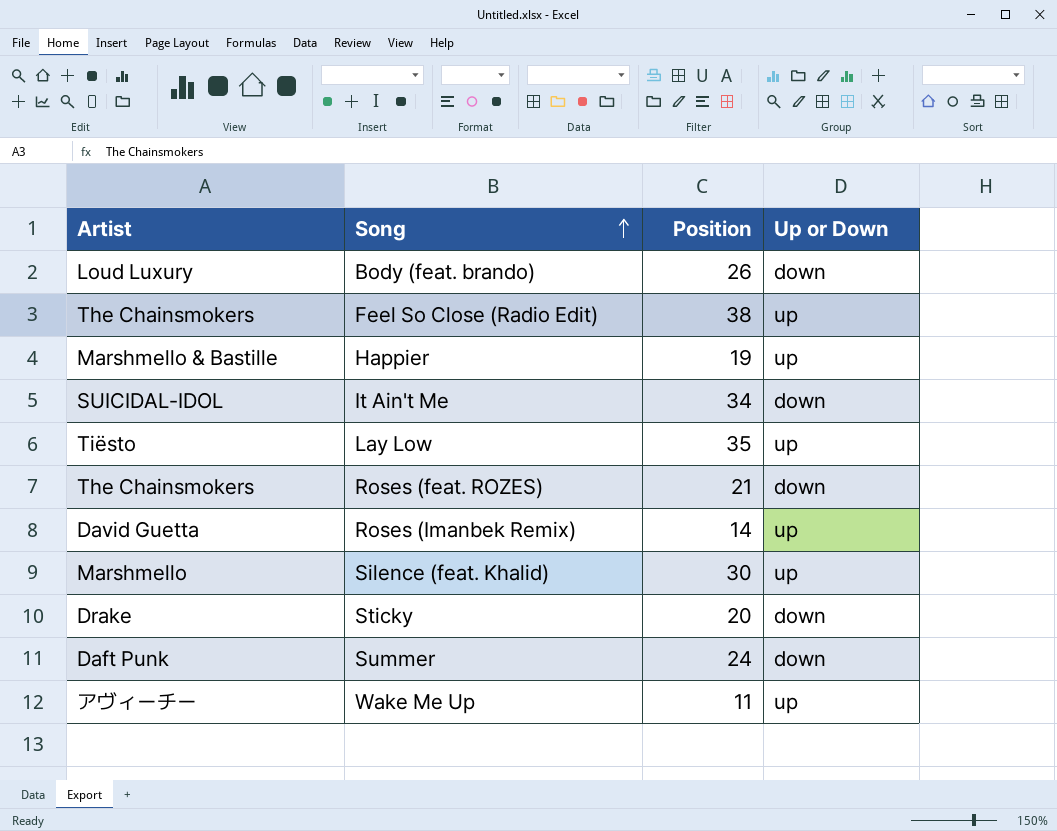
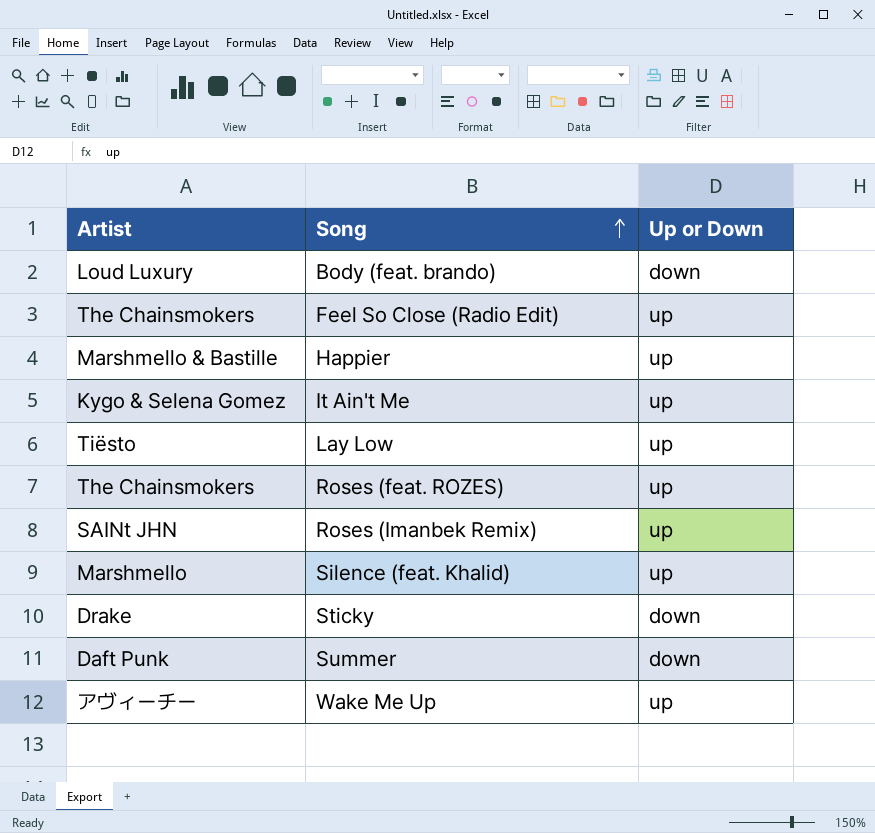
column Position | position: 3 -> none
It Ain't Me | Artist: SUICIDAL-IDOL -> Kygo & Selena Gomez
It Ain't Me | Up or Down: down -> up
Roses (feat. ROZES) | Up or Down: down -> up
Roses (Imanbek Remix) | Artist: David Guetta -> SAINt JHN

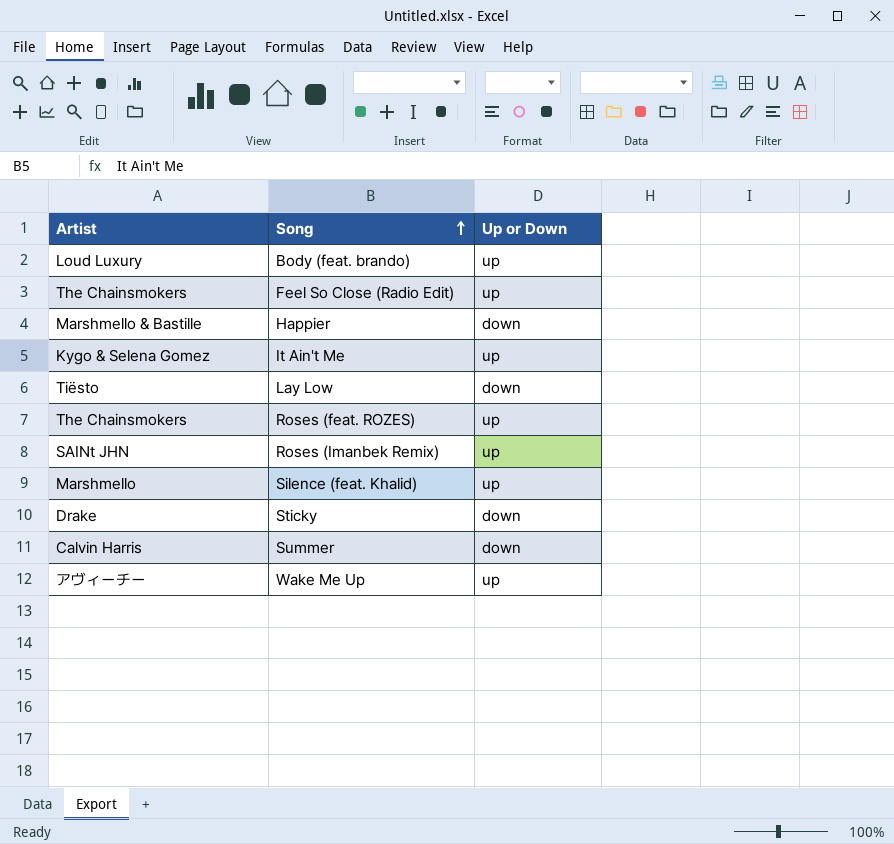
Body (feat. brando) | Up or Down: down -> up
Happier | Up or Down: up -> down
Lay Low | Up or Down: up -> down
Summer | Artist: Daft Punk -> Calvin Harris

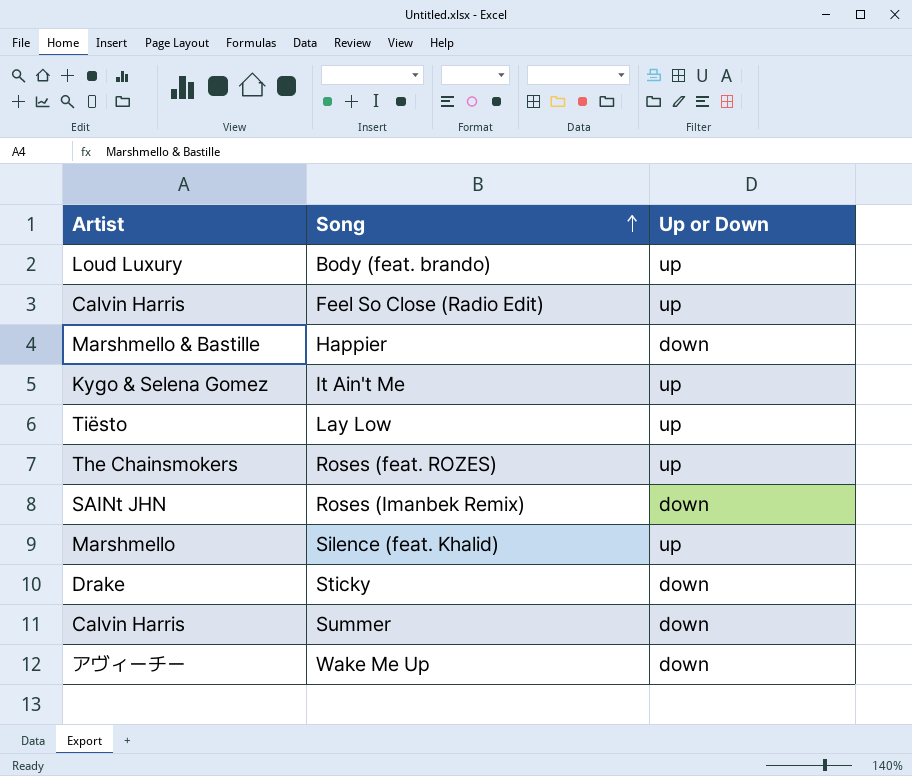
Feel So Close (Radio Edit) | Artist: The Chainsmokers -> Calvin Harris
Lay Low | Up or Down: down -> up
Roses (Imanbek Remix) | Up or Down: up -> down
Wake Me Up | Up or Down: up -> down

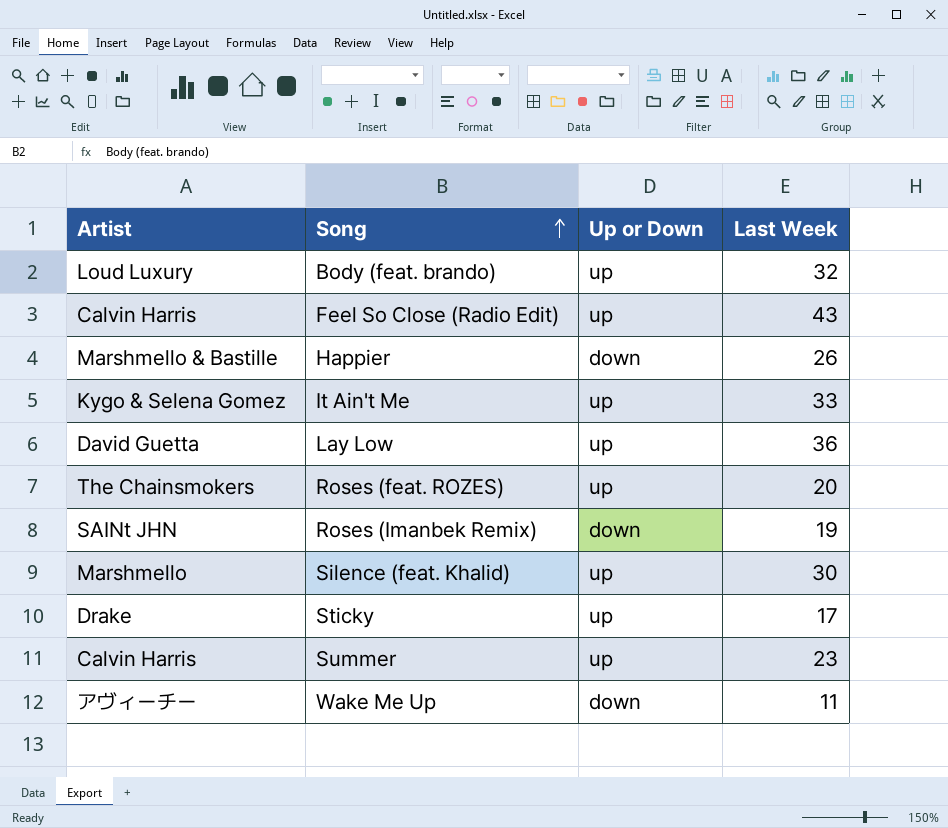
column Last Week | position: none -> 4
Lay Low | Artist: Tiësto -> David Guetta
Sticky | Up or Down: down -> up
Summer | Up or Down: down -> up

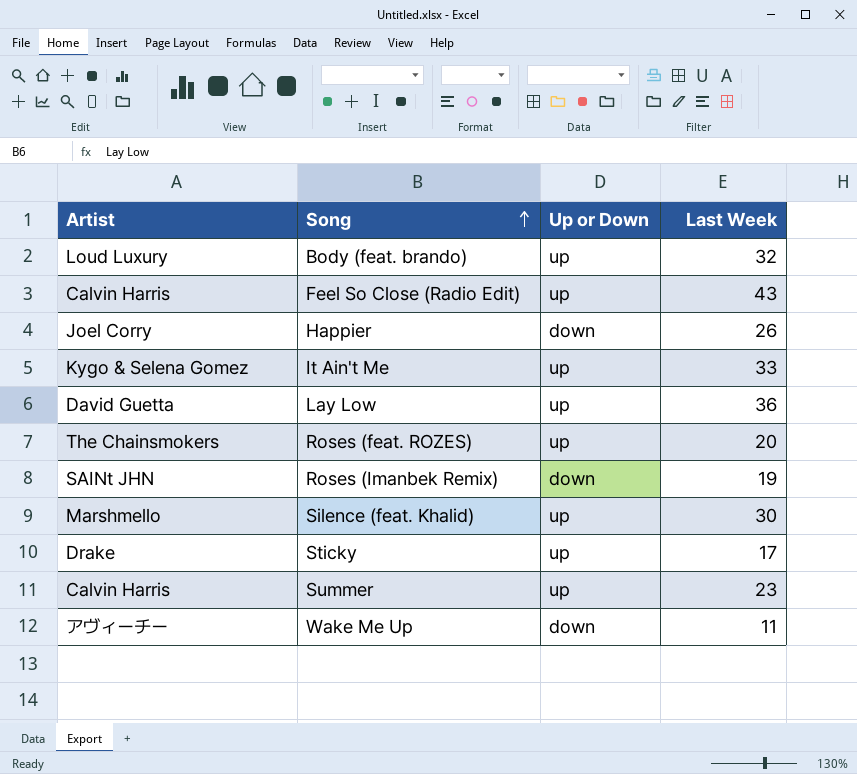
Happier | Artist: Marshmello & Bastille -> Joel Corry

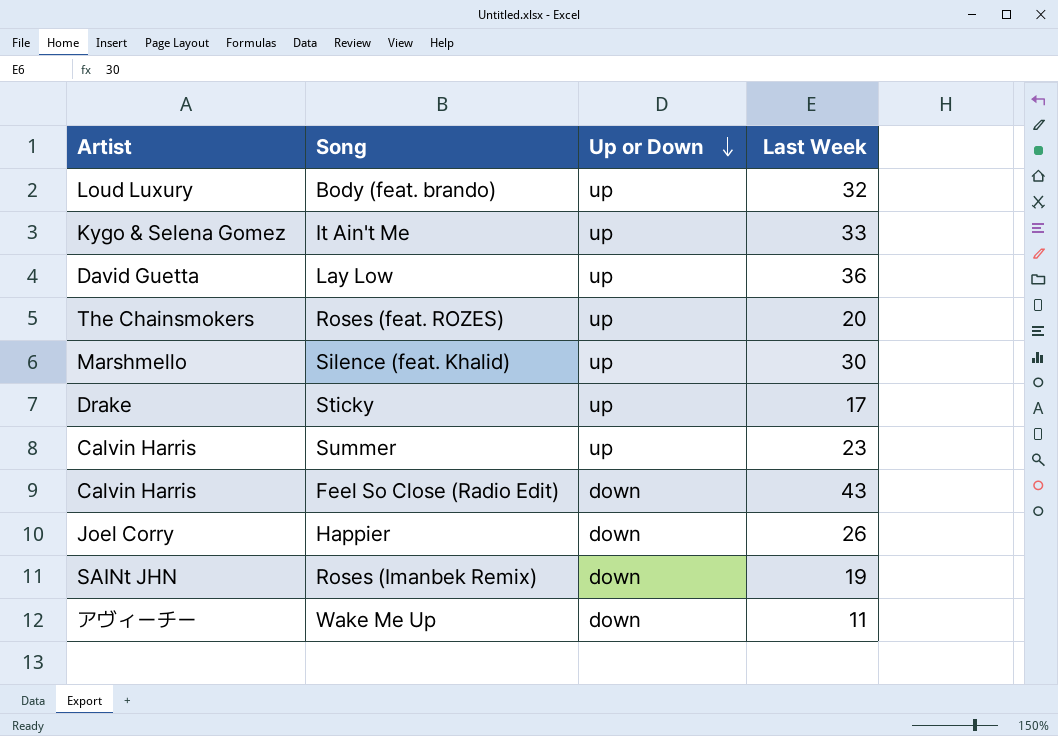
row order: Song ascending -> Up or Down descending
Feel So Close (Radio Edit) | Up or Down: up -> down

